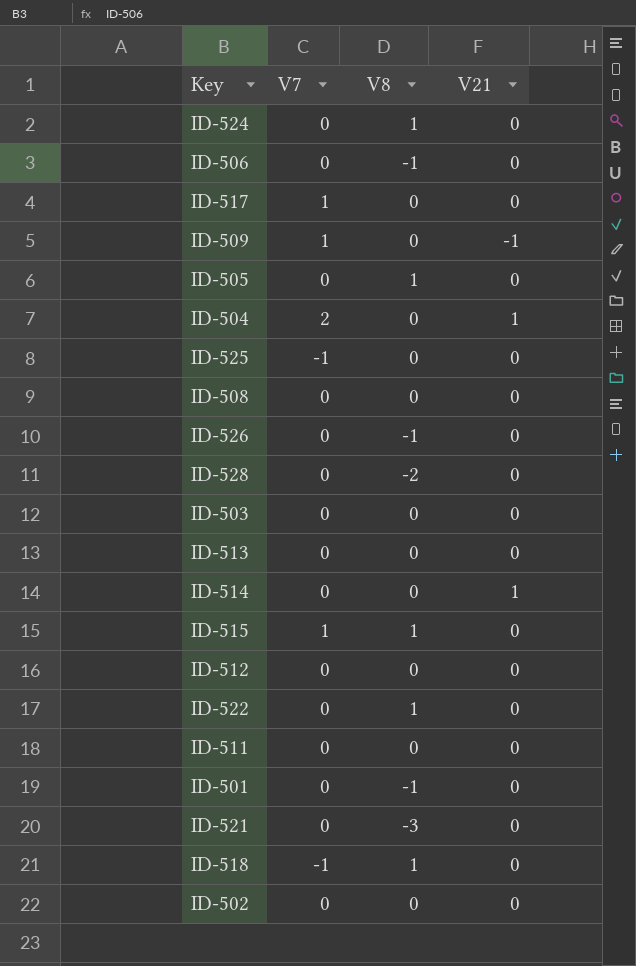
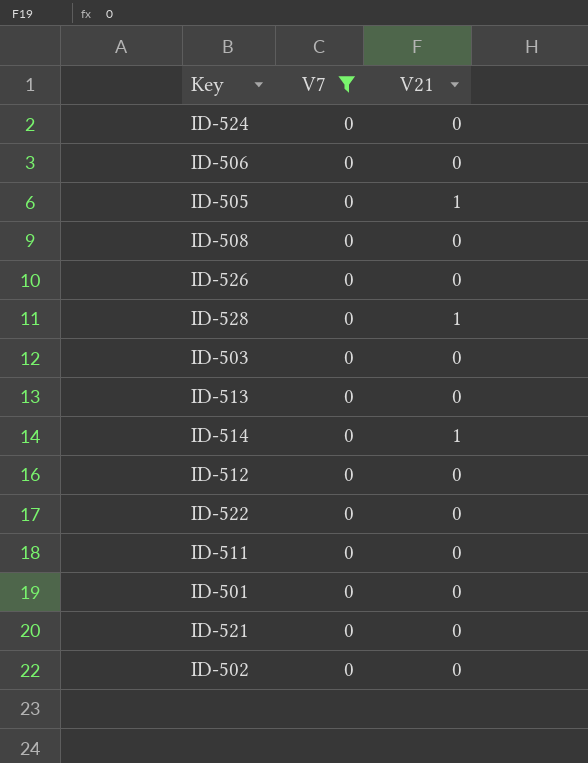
filter: none -> V7 = 0
column V8 | position: 3 -> none
ID-505 | V21: 0 -> 1
ID-528 | V21: 0 -> 1

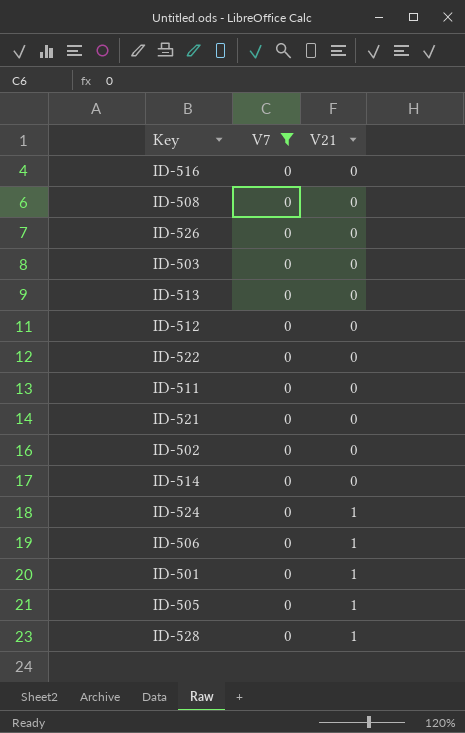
row order: none -> V21 ascending
row ID-516: none -> 0 | 0
ID-514 | V21: 1 -> 0
ID-524 | V21: 0 -> 1
ID-506 | V21: 0 -> 1
ID-501 | V21: 0 -> 1

